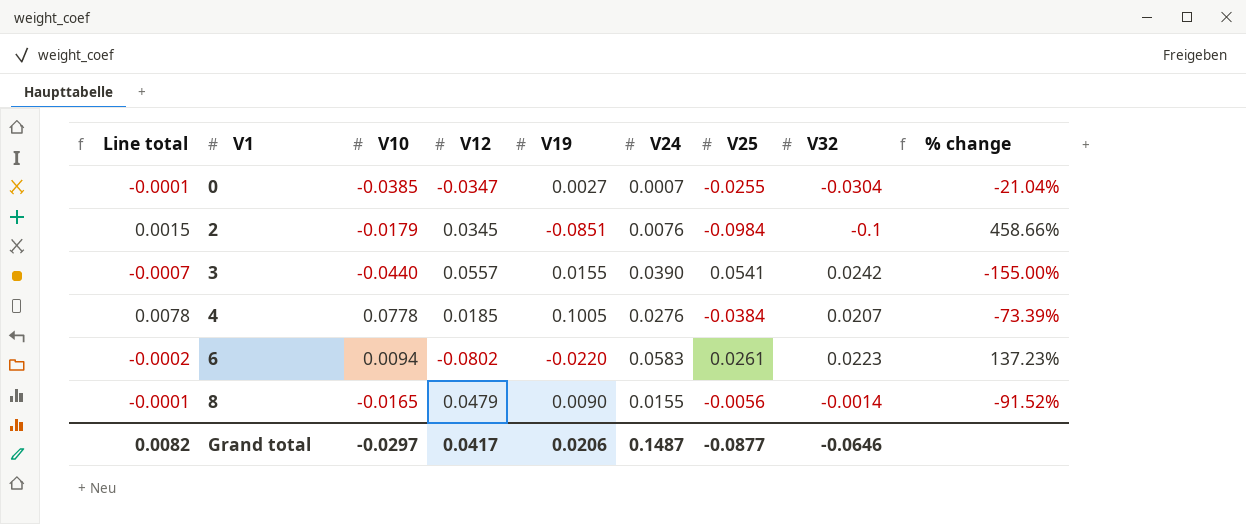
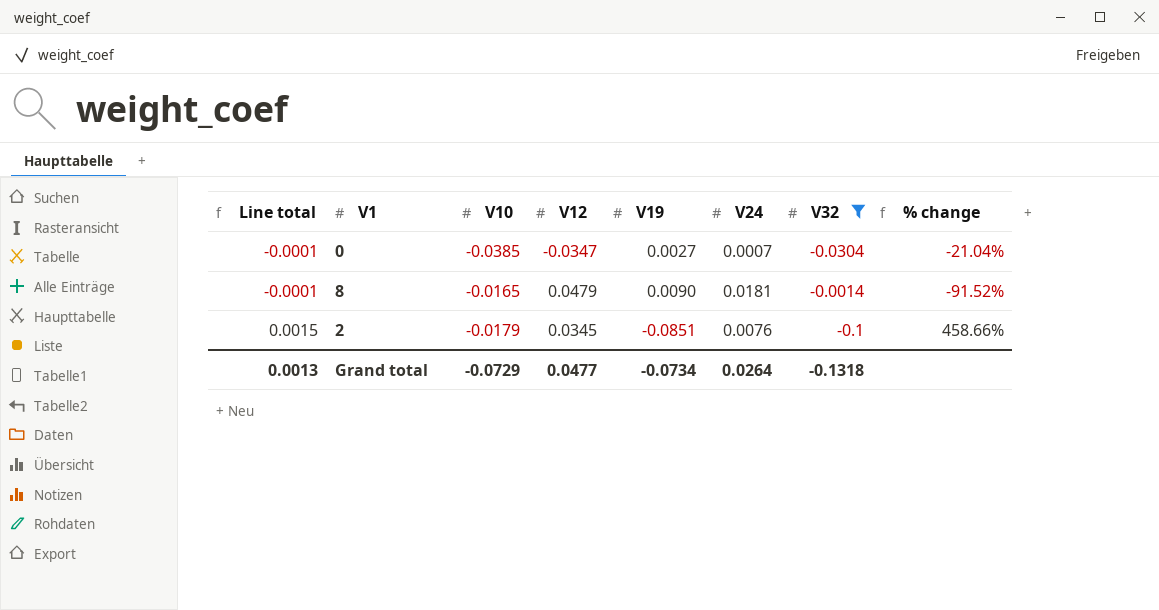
filter: none -> V32 <= -0.0014
row order: V1 ascending -> Line total ascending
column V25 | position: 7 -> none
8 | V24: 0.0155 -> 0.0181
Grand total | Line total: 0.0082 -> 0.0013
Grand total | V10: -0.0297 -> -0.0729
Grand total | V12: 0.0417 -> 0.0477
Grand total | V19: 0.0206 -> -0.0734
Grand total | V24: 0.1487 -> 0.0264
Grand total | V32: -0.0646 -> -0.1318

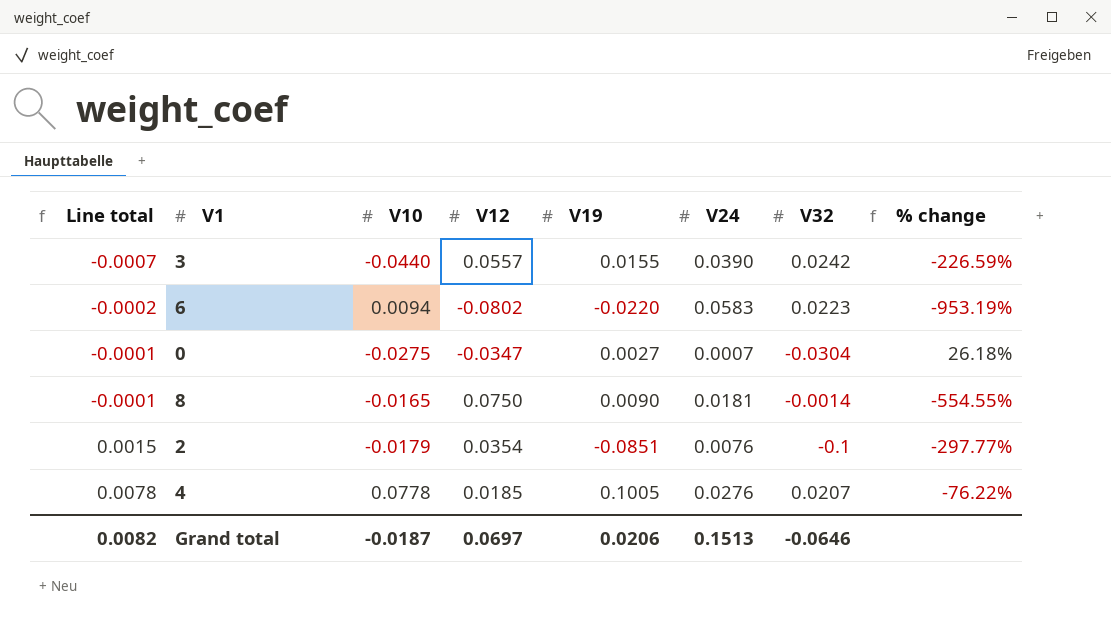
filter: V32 <= -0.0014 -> none
column % change | formula: ([V32] - [V10]) / [V10] -> ([V12] - [V10]) / [V10]
0 | V10: -0.0385 -> -0.0275
8 | V12: 0.0479 -> 0.0750
2 | V12: 0.0345 -> 0.0354
Grand total | Line total: 0.0013 -> 0.0082
Grand total | V10: -0.0729 -> -0.0187
Grand total | V12: 0.0477 -> 0.0697
Grand total | V19: -0.0734 -> 0.0206
Grand total | V24: 0.0264 -> 0.1513
Grand total | V32: -0.1318 -> -0.0646

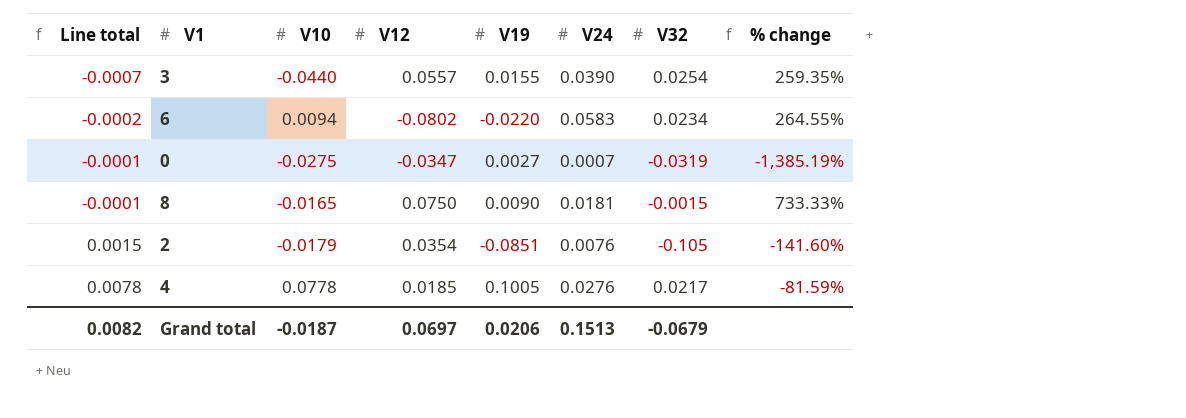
column % change | formula: ([V12] - [V10]) / [V10] -> ([V12] - [V19]) / [V19]
3 | V32: 0.0242 -> 0.0254
6 | V32: 0.0223 -> 0.0234
0 | V32: -0.0304 -> -0.0319
8 | V32: -0.0014 -> -0.0015
2 | V32: -0.1 -> -0.105
4 | V32: 0.0207 -> 0.0217
Grand total | V32: -0.0646 -> -0.0679

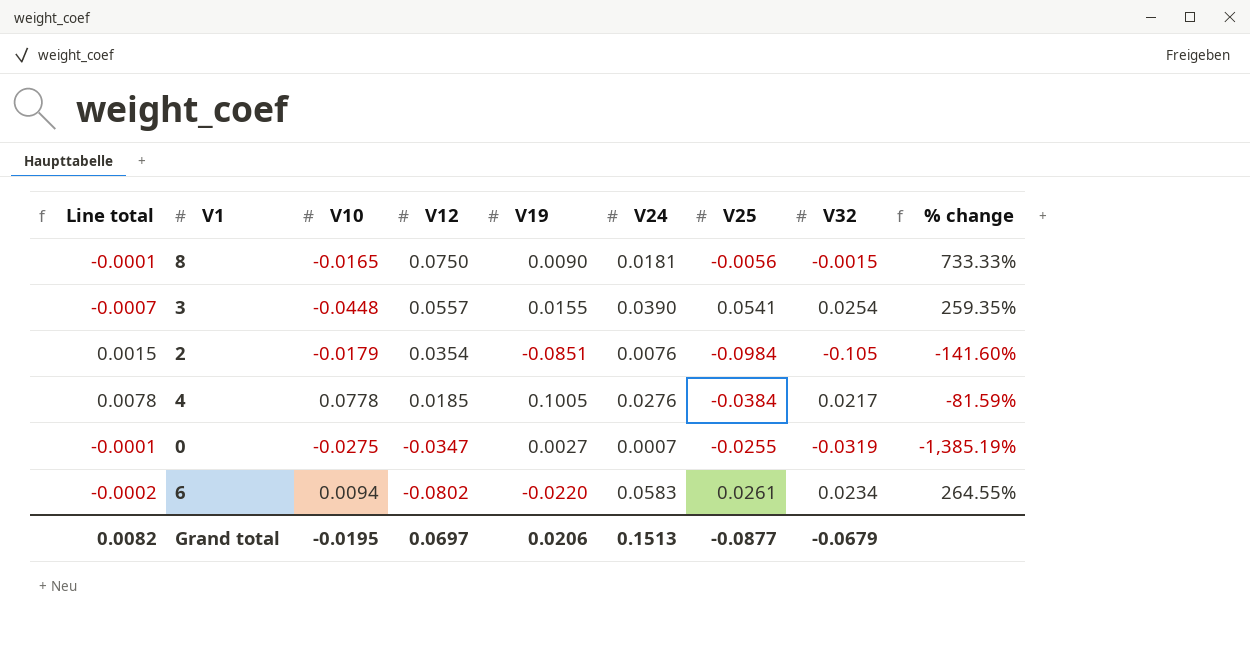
row order: Line total ascending -> V12 descending
column V25 | position: none -> 7
3 | V10: -0.0440 -> -0.0448
Grand total | V10: -0.0187 -> -0.0195

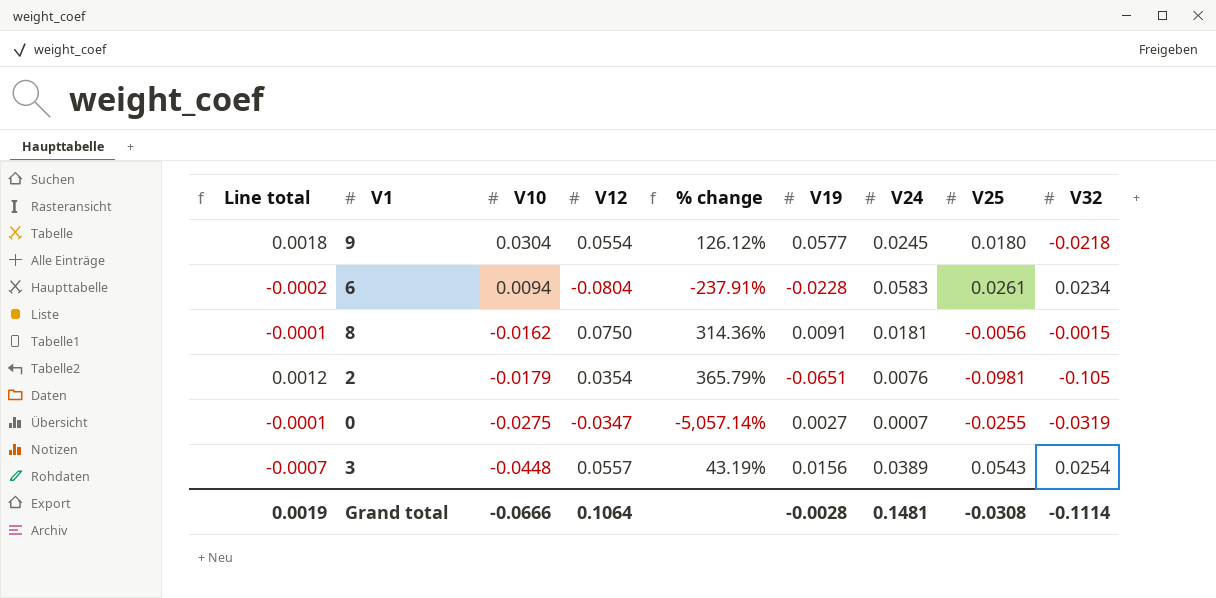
row order: V12 descending -> V10 descending
column % change | formula: ([V12] - [V19]) / [V19] -> ([V12] - [V24]) / [V24]
column % change | position: 9 -> 5
row 4: 0.0078 | 0.0778 | 0.0185 | 0.1005 | 0.0276 | -0.0384 | 0.0217 | -81.59% -> none
row 9: none -> 0.0018 | 0.0304 | 0.0554 | 126.12% | 0.0577 | 0.0245 | 0.0180 | -0.0218
6 | V12: -0.0802 -> -0.0804
6 | V19: -0.0220 -> -0.0228
8 | V10: -0.0165 -> -0.0162
8 | V19: 0.0090 -> 0.0091
2 | Line total: 0.0015 -> 0.0012
2 | V19: -0.0851 -> -0.0651
2 | V25: -0.0984 -> -0.0981
3 | V19: 0.0155 -> 0.0156
3 | V24: 0.0390 -> 0.0389
3 | V25: 0.0541 -> 0.0543
Grand total | Line total: 0.0082 -> 0.0019
Grand total | V10: -0.0195 -> -0.0666
Grand total | V12: 0.0697 -> 0.1064
Grand total | V19: 0.0206 -> -0.0028
Grand total | V24: 0.1513 -> 0.1481
Grand total | V25: -0.0877 -> -0.0308
Grand total | V32: -0.0679 -> -0.1114

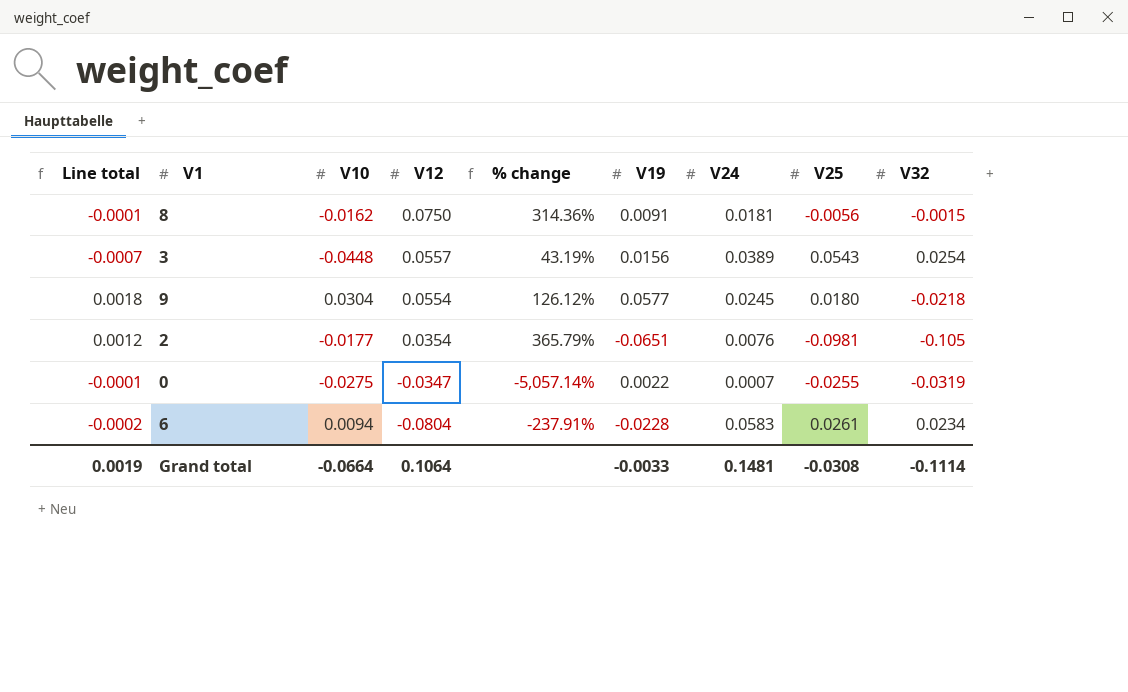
row order: V10 descending -> V12 descending
2 | V10: -0.0179 -> -0.0177
0 | V19: 0.0027 -> 0.0022
Grand total | V10: -0.0666 -> -0.0664
Grand total | V19: -0.0028 -> -0.0033

